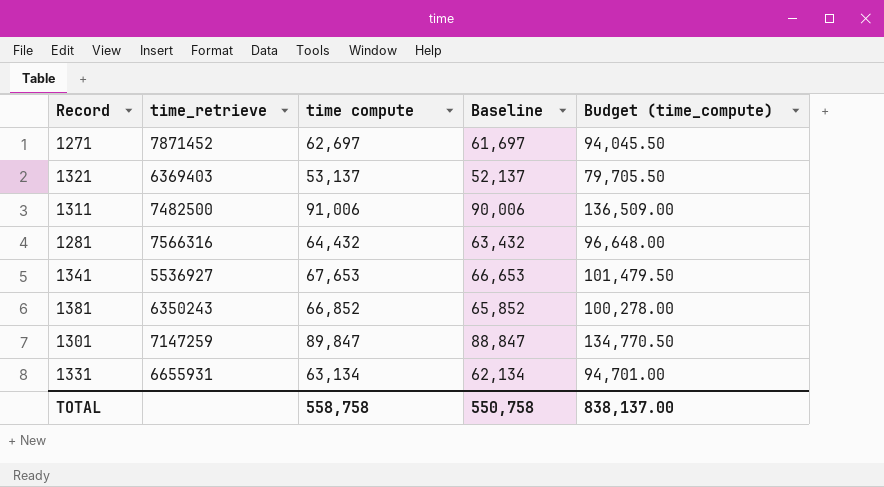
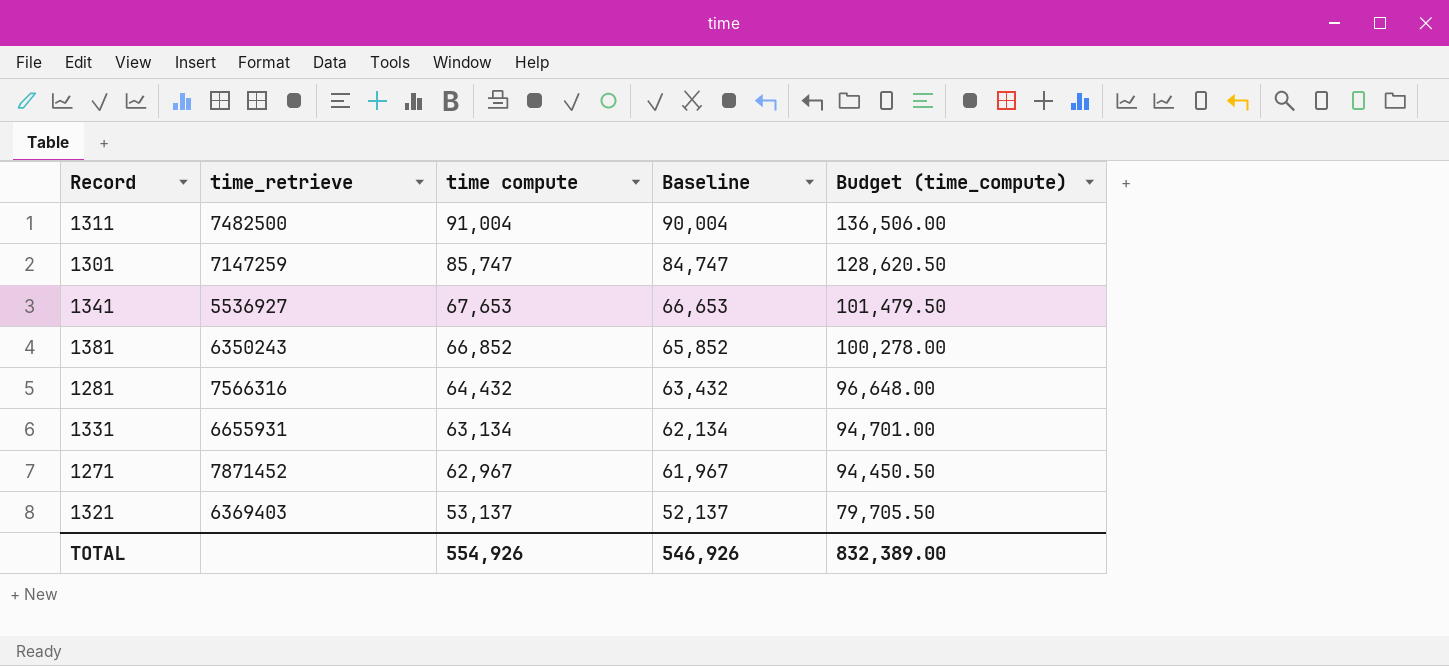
row order: none -> time compute descending
1311 | time compute: 91,006 -> 91,004
1311 | Baseline: 90,006 -> 90,004
1311 | Budget (time_compute): 136,509.00 -> 136,506.00
1301 | time compute: 89,847 -> 85,747
1301 | Baseline: 88,847 -> 84,747
1301 | Budget (time_compute): 134,770.50 -> 128,620.50
1271 | time compute: 62,697 -> 62,967
1271 | Baseline: 61,697 -> 61,967
1271 | Budget (time_compute): 94,045.50 -> 94,450.50
TOTAL | time compute: 558,758 -> 554,926
TOTAL | Baseline: 550,758 -> 546,926
TOTAL | Budget (time_compute): 838,137.00 -> 832,389.00

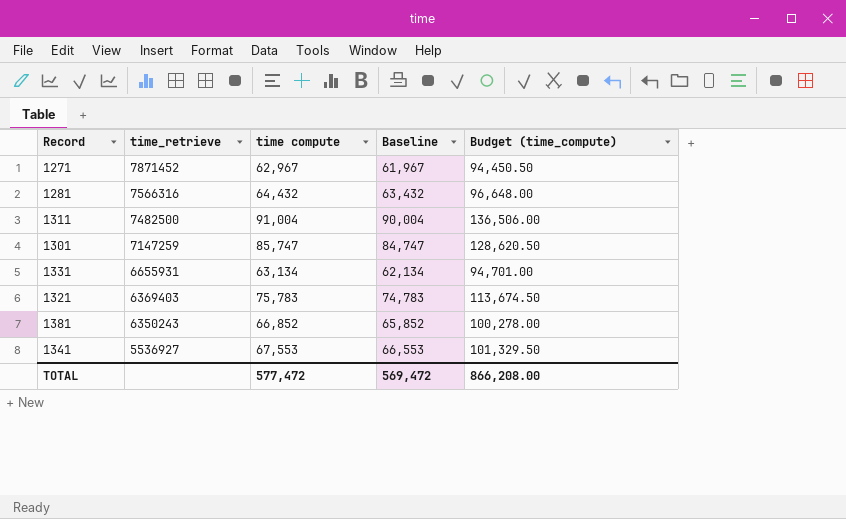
row order: time compute descending -> time_retrieve descending
1321 | time compute: 53,137 -> 75,783
1321 | Baseline: 52,137 -> 74,783
1321 | Budget (time_compute): 79,705.50 -> 113,674.50
1341 | time compute: 67,653 -> 67,553
1341 | Baseline: 66,653 -> 66,553
1341 | Budget (time_compute): 101,479.50 -> 101,329.50
TOTAL | time compute: 554,926 -> 577,472
TOTAL | Baseline: 546,926 -> 569,472
TOTAL | Budget (time_compute): 832,389.00 -> 866,208.00

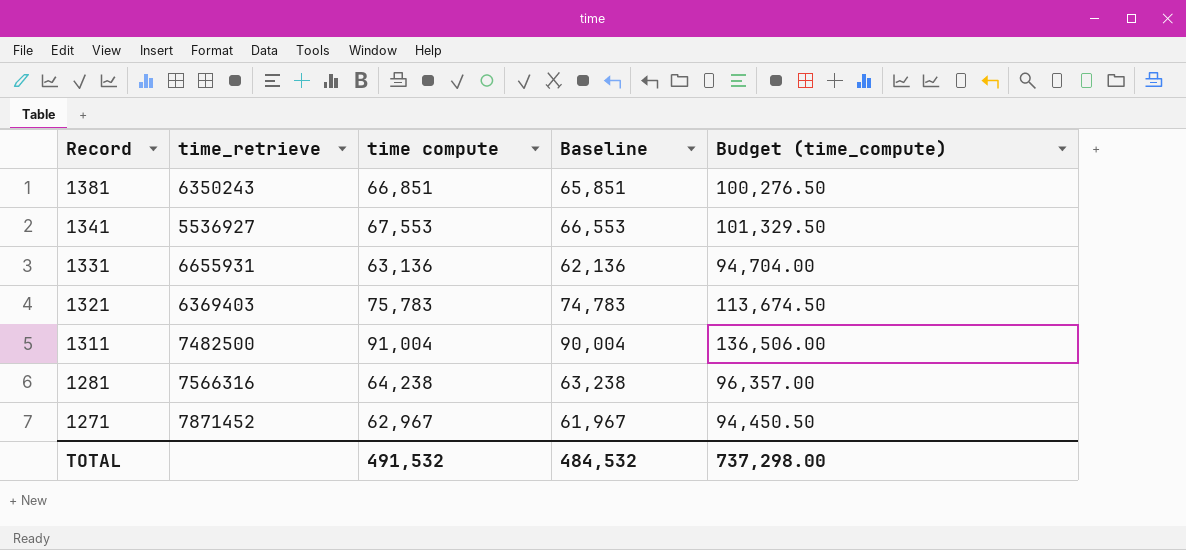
row order: time_retrieve descending -> Record descending
row 1301: 7147259 | 85,747 | 84,747 | 128,620.50 -> none
1381 | time compute: 66,852 -> 66,851
1381 | Baseline: 65,852 -> 65,851
1381 | Budget (time_compute): 100,278.00 -> 100,276.50
1331 | time compute: 63,134 -> 63,136
1331 | Baseline: 62,134 -> 62,136
1331 | Budget (time_compute): 94,701.00 -> 94,704.00
1281 | time compute: 64,432 -> 64,238
1281 | Baseline: 63,432 -> 63,238
1281 | Budget (time_compute): 96,648.00 -> 96,357.00
TOTAL | time compute: 577,472 -> 491,532
TOTAL | Baseline: 569,472 -> 484,532
TOTAL | Budget (time_compute): 866,208.00 -> 737,298.00

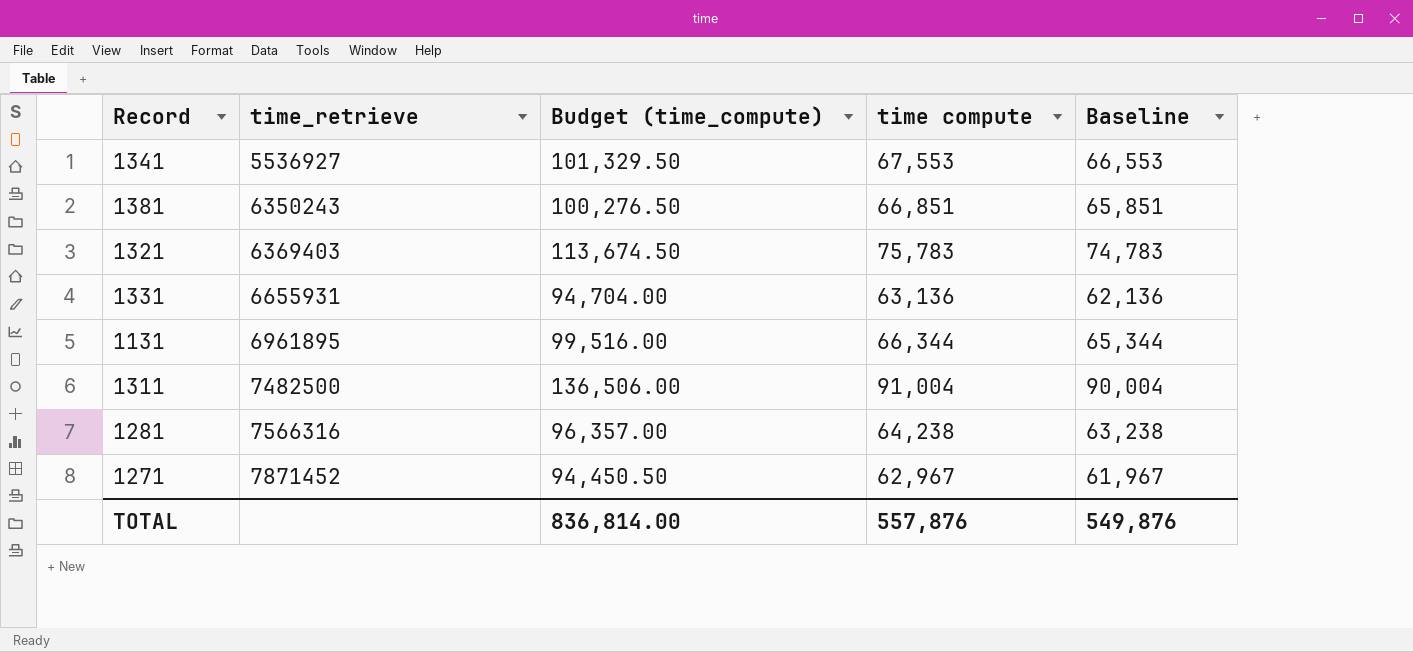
row order: Record descending -> time_retrieve ascending
column Budget (time_compute) | position: 5 -> 3
row 1131: none -> 6961895 | 99,516.00 | 66,344 | 65,344
TOTAL | Budget (time_compute): 737,298.00 -> 836,814.00
TOTAL | time compute: 491,532 -> 557,876
TOTAL | Baseline: 484,532 -> 549,876

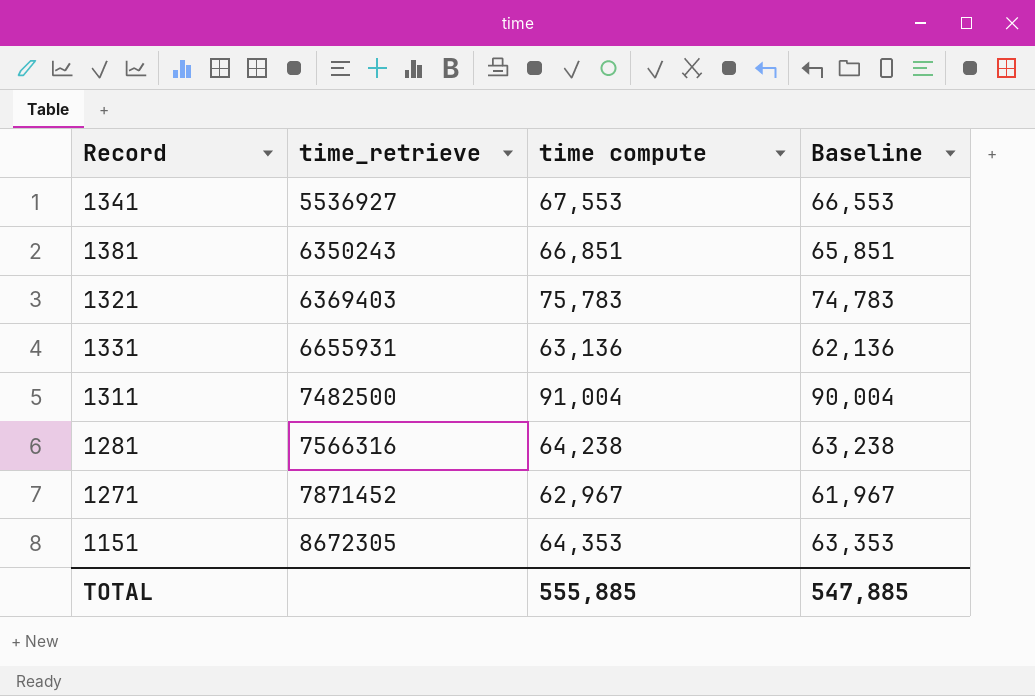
column Budget (time_compute) | formula: [time compute] * 1.5 -> none
row 1131: 6961895 | 99,516.00 | 66,344 | 65,344 -> none
row 1151: none -> 8672305 | 64,353 | 63,353
TOTAL | time compute: 557,876 -> 555,885
TOTAL | Baseline: 549,876 -> 547,885

